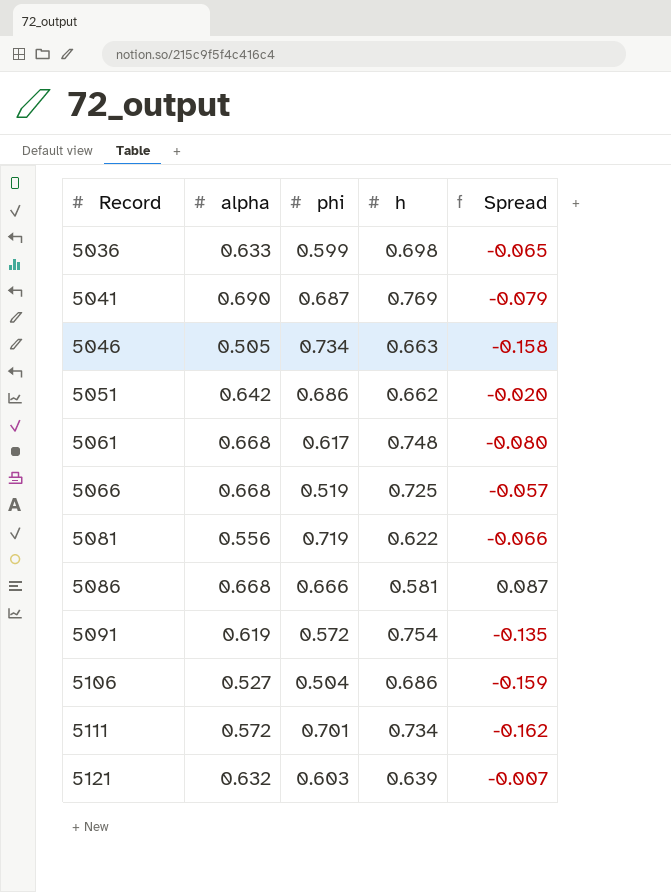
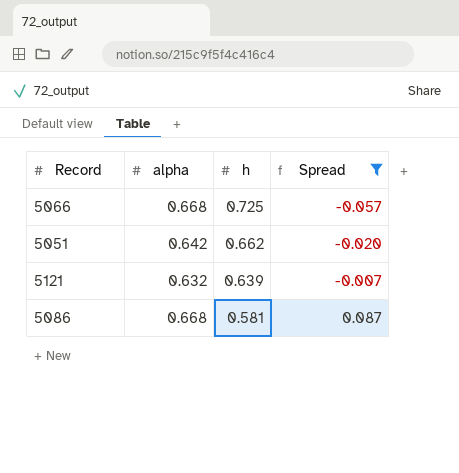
filter: none -> Spread >= -0.057
row order: Record ascending -> h descending
column phi | position: 3 -> none

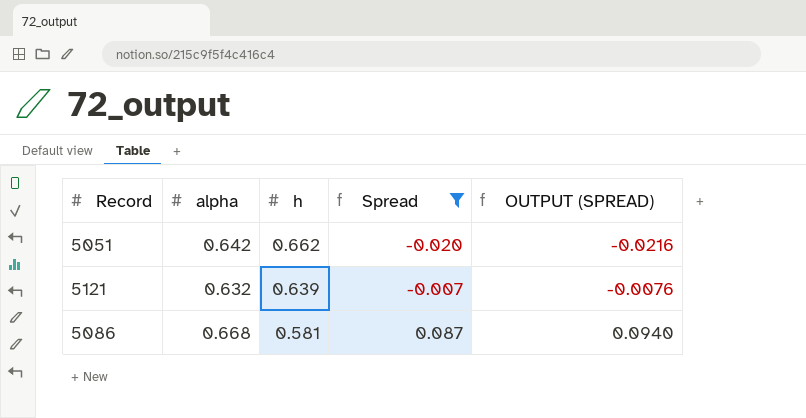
column OUTPUT (SPREAD) | formula: none -> [Spread] * 1.08
row 5066: 0.668 | 0.725 | -0.057 -> none

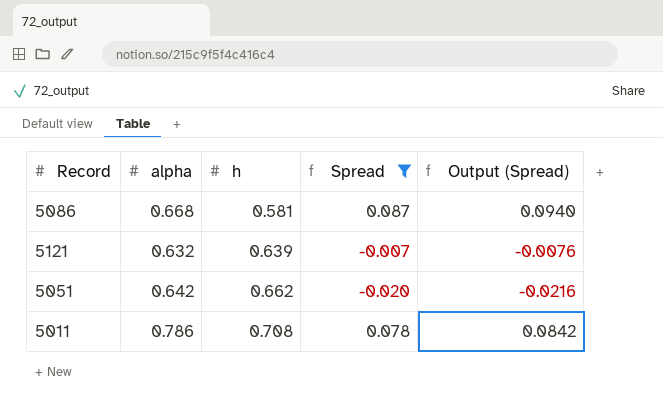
row order: h descending -> h ascending
column name: OUTPUT (SPREAD) -> Output (Spread)
row 5011: none -> 0.786 | 0.708 | 0.078 | 0.0842

